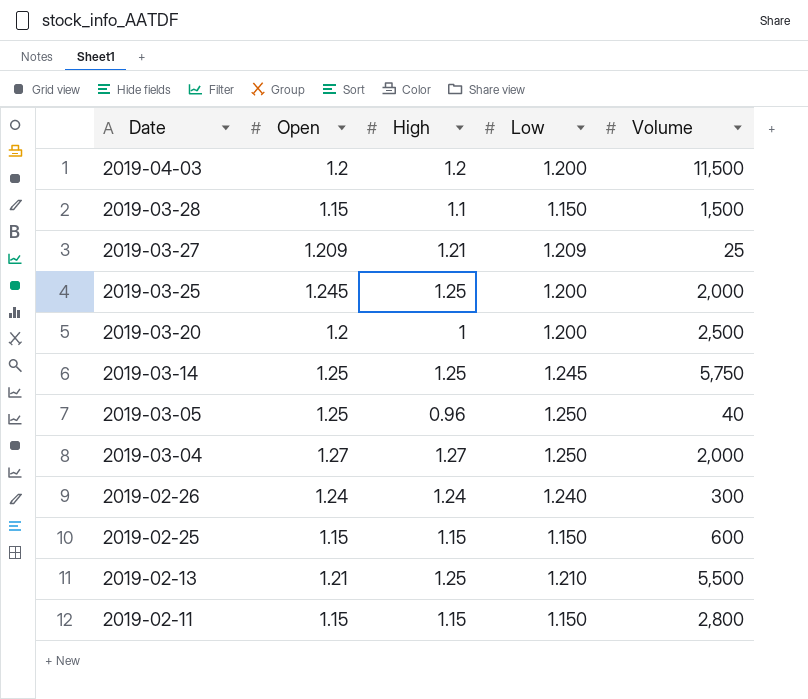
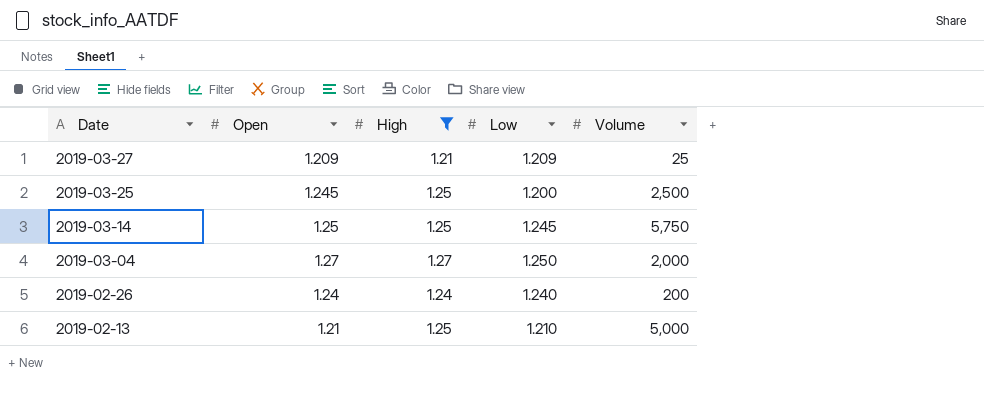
filter: none -> High >= 1.21
2019-03-25 | Volume: 2,000 -> 2,500
2019-02-26 | Volume: 300 -> 200
2019-02-13 | Volume: 5,500 -> 5,000

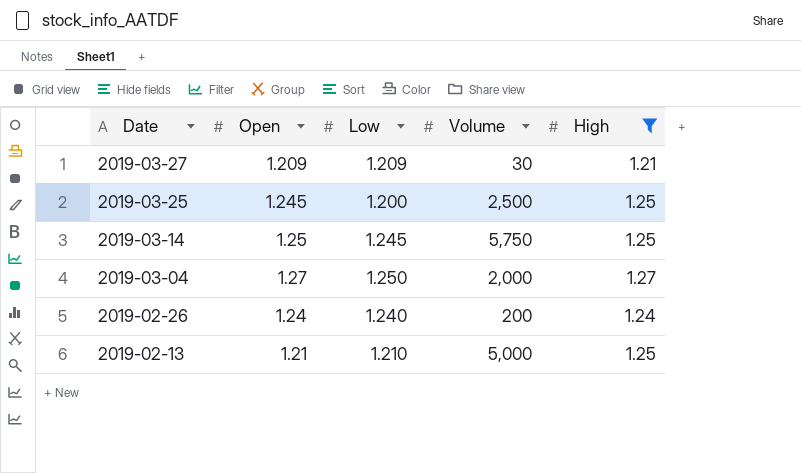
column High | position: 3 -> 5
2019-03-27 | Volume: 25 -> 30

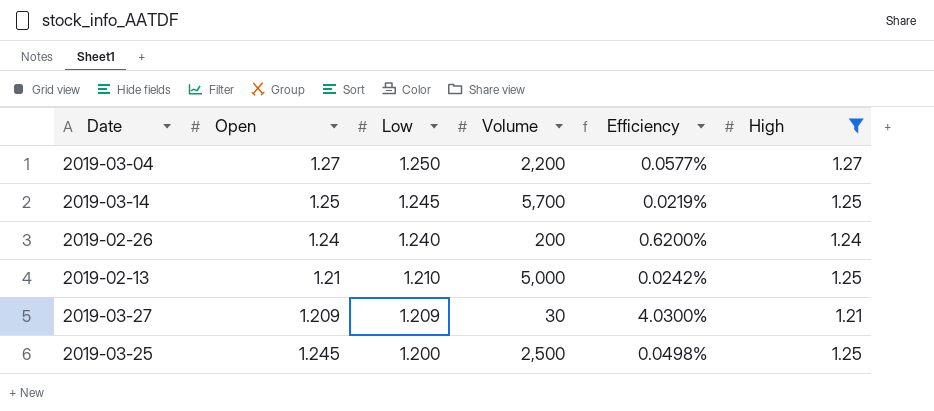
row order: Date descending -> Low descending
column Efficiency | formula: none -> [Open] / [Volume]
2019-03-04 | Volume: 2,000 -> 2,200
2019-03-14 | Volume: 5,750 -> 5,700

